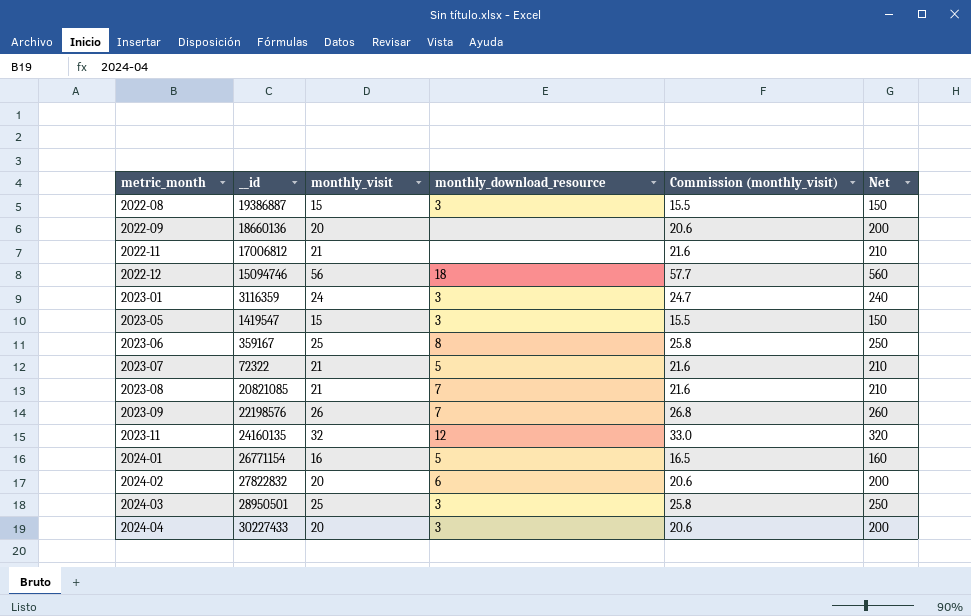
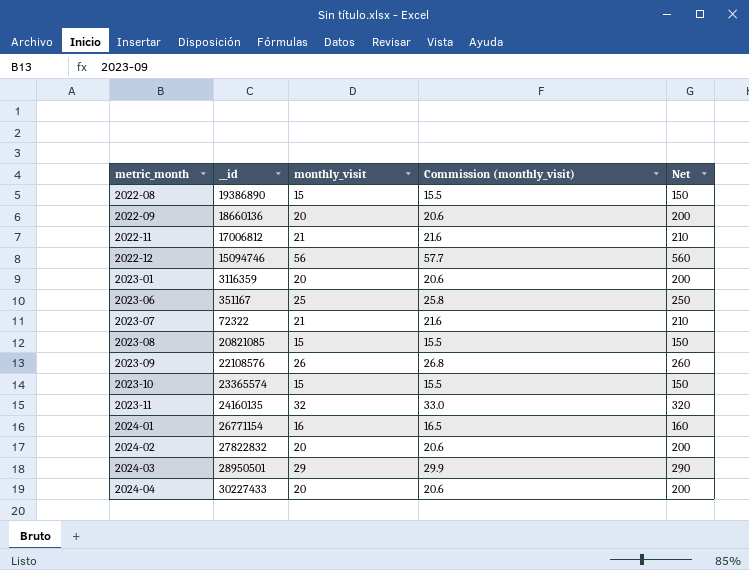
column monthly_download_resource | position: 4 -> none
row 2023-05: 1419547 | 15 | 3 | 15.5 | 150 -> none
2022-08 | __id: 19386887 -> 19386890
2023-01 | monthly_visit: 24 -> 20
2023-01 | Commission (monthly_visit): 24.7 -> 20.6
2023-01 | Net: 240 -> 200
2023-06 | __id: 359167 -> 351167
2023-08 | monthly_visit: 21 -> 15
2023-08 | Commission (monthly_visit): 21.6 -> 15.5
2023-08 | Net: 210 -> 150
2023-09 | __id: 22198576 -> 22108576
row 2023-10: none -> 23365574 | 15 | 15.5 | 150
2024-03 | monthly_visit: 25 -> 29
2024-03 | Commission (monthly_visit): 25.8 -> 29.9
2024-03 | Net: 250 -> 290

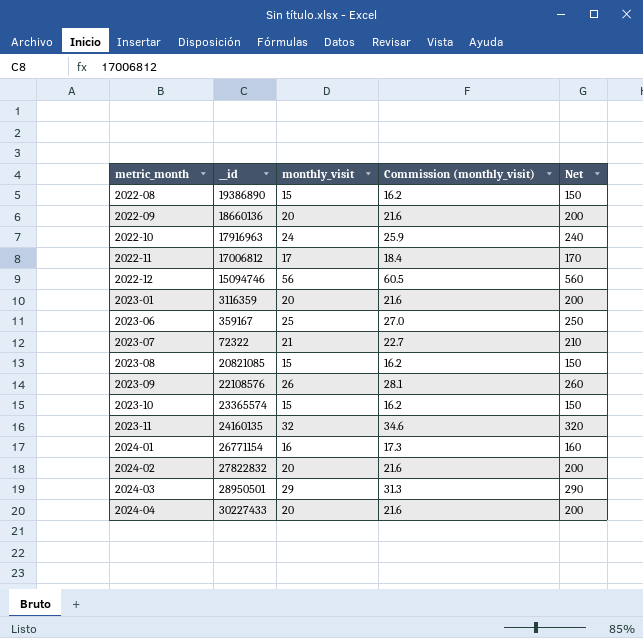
column Commission (monthly_visit) | formula: [monthly_visit] * 1.03 -> [monthly_visit] * 1.08
row 2022-10: none -> 17916963 | 24 | 25.9 | 240
2022-11 | monthly_visit: 21 -> 17
2022-11 | Net: 210 -> 170
2023-06 | __id: 351167 -> 359167

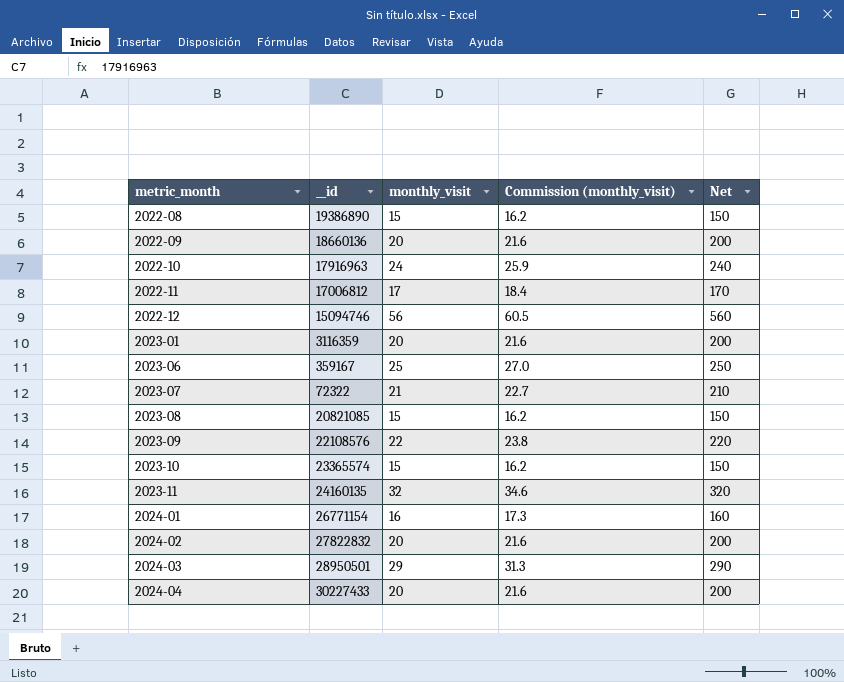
2023-09 | monthly_visit: 26 -> 22
2023-09 | Commission (monthly_visit): 28.1 -> 23.8
2023-09 | Net: 260 -> 220

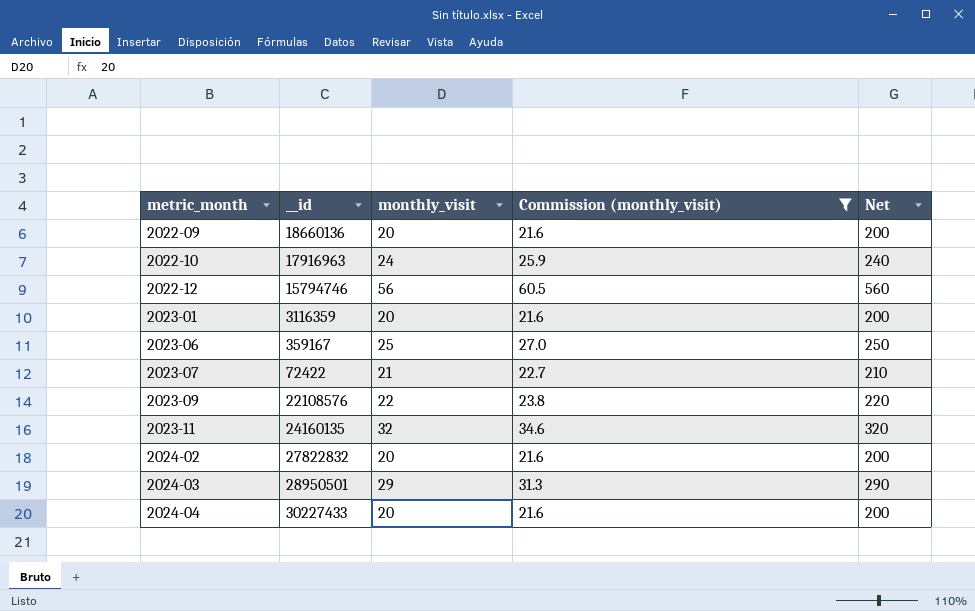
filter: none -> Commission (monthly_visit) >= 21.6
2022-12 | __id: 15094746 -> 15794746
2023-07 | __id: 72322 -> 72422

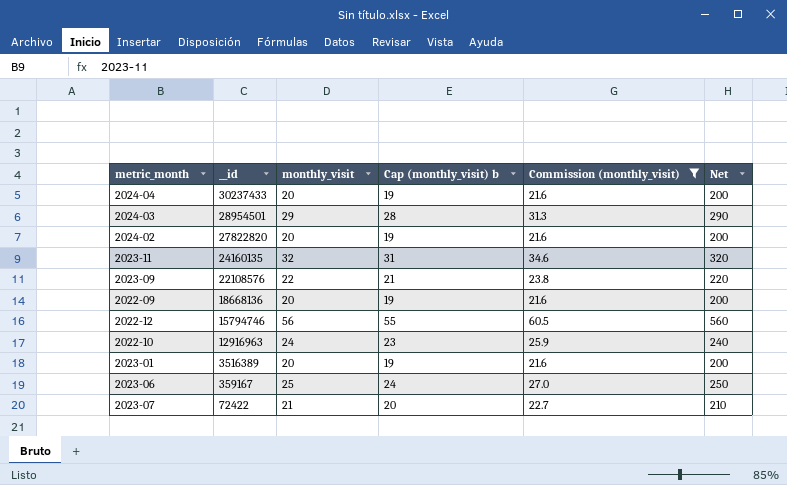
row order: metric_month ascending -> __id descending
column Cap (monthly_visit) b | formula: none -> [monthly_visit] - 1
2024-04 | __id: 30227433 -> 30237433
2024-03 | __id: 28950501 -> 28954501
2024-02 | __id: 27822832 -> 27822820
2022-09 | __id: 18660136 -> 18668136
2022-10 | __id: 17916963 -> 12916963
2023-01 | __id: 3116359 -> 3516389

